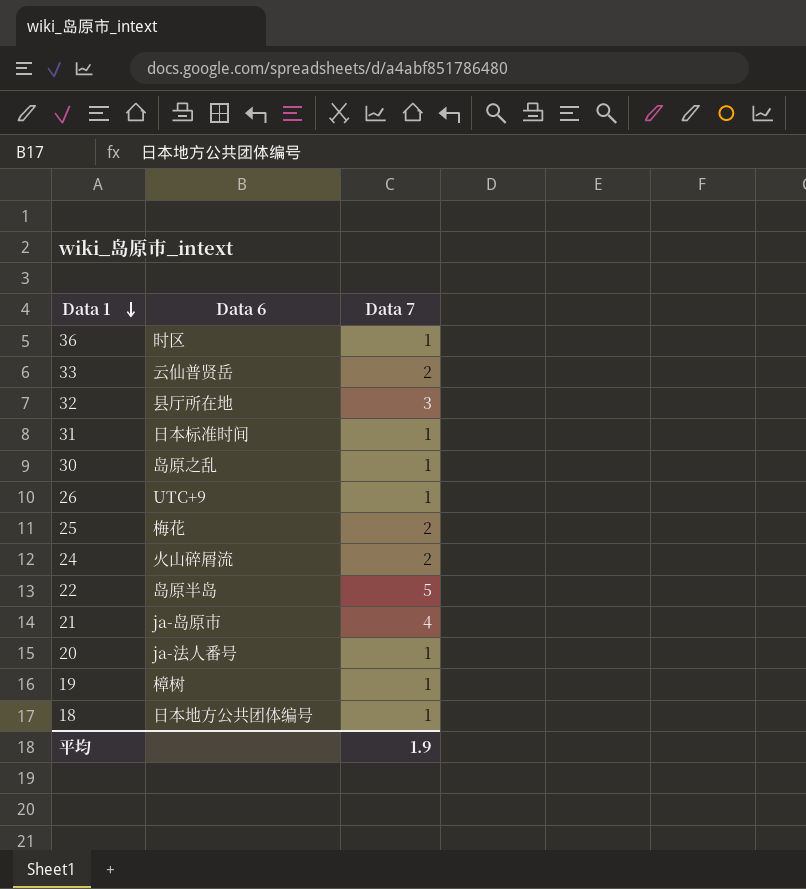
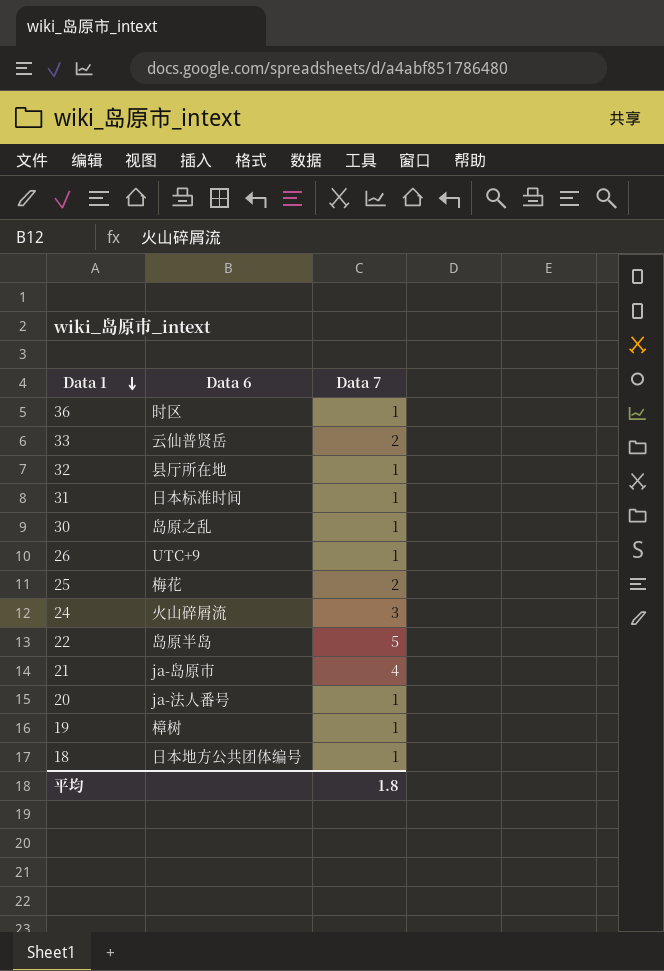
32 | Data 7: 3 -> 1
24 | Data 7: 2 -> 3
平均 | Data 7: 1.9 -> 1.8

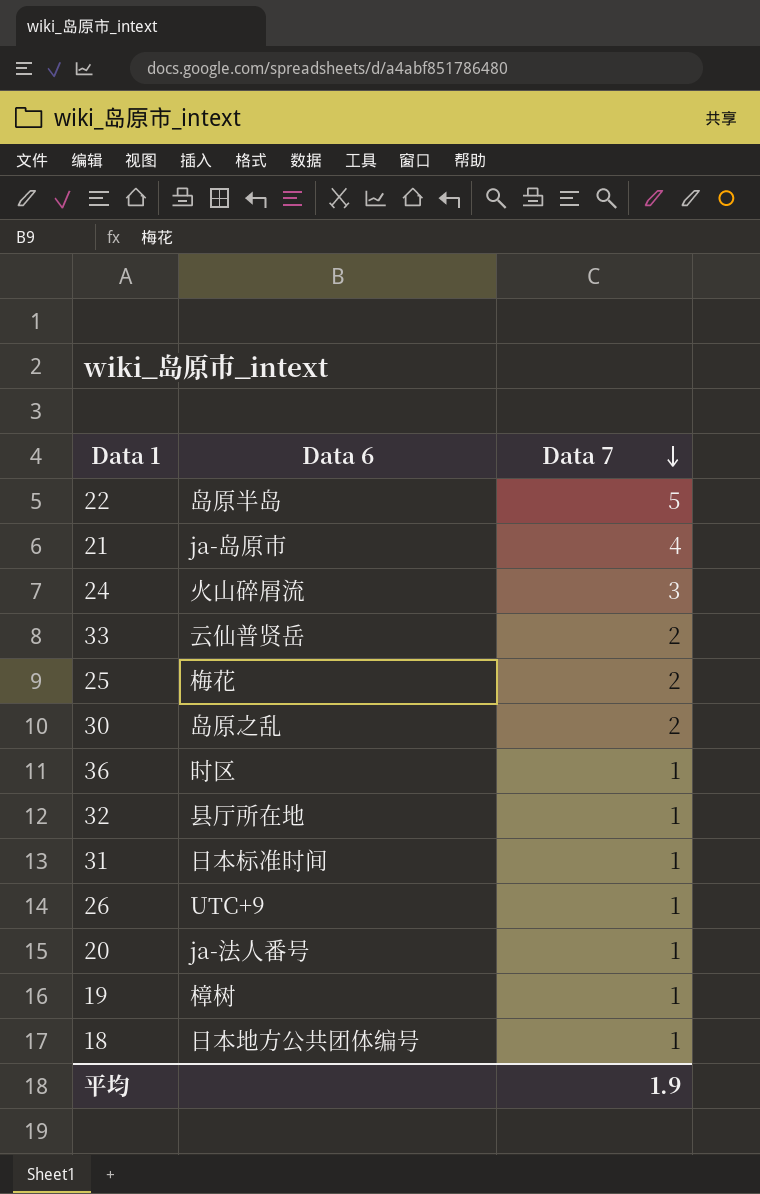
row order: Data 1 descending -> Data 7 descending
30 | Data 7: 1 -> 2
平均 | Data 7: 1.8 -> 1.9

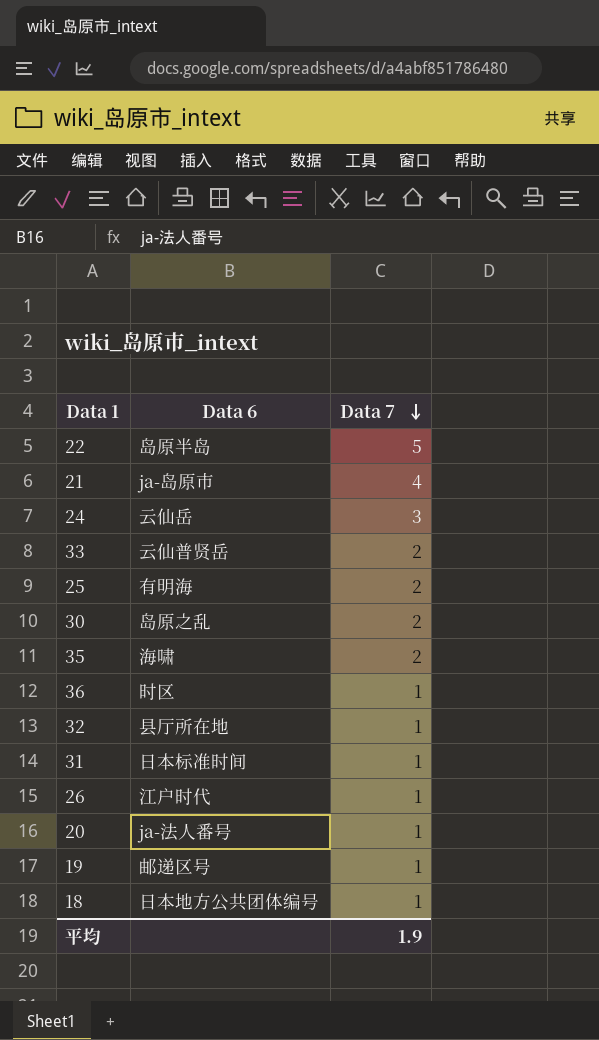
24 | Data 6: 火山碎屑流 -> 云仙岳
25 | Data 6: 梅花 -> 有明海
row 35: none -> 海啸 | 2
26 | Data 6: UTC+9 -> 江户时代
19 | Data 6: 樟树 -> 邮递区号

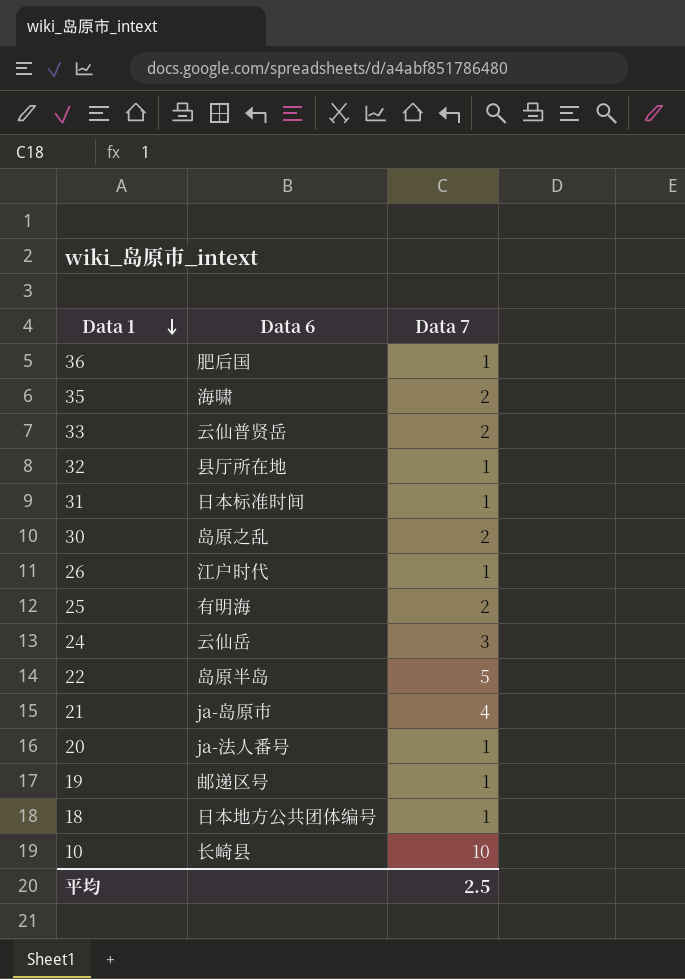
row order: Data 7 descending -> Data 1 descending
36 | Data 6: 时区 -> 肥后国
row 10: none -> 长崎县 | 10
平均 | Data 7: 1.9 -> 2.5

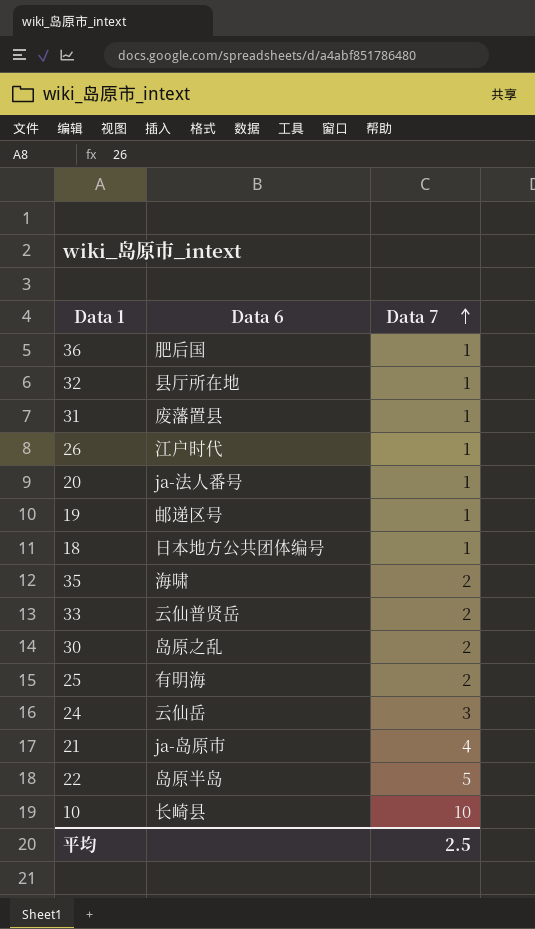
row order: Data 1 descending -> Data 7 ascending
31 | Data 6: 日本标准时间 -> 废藩置县

